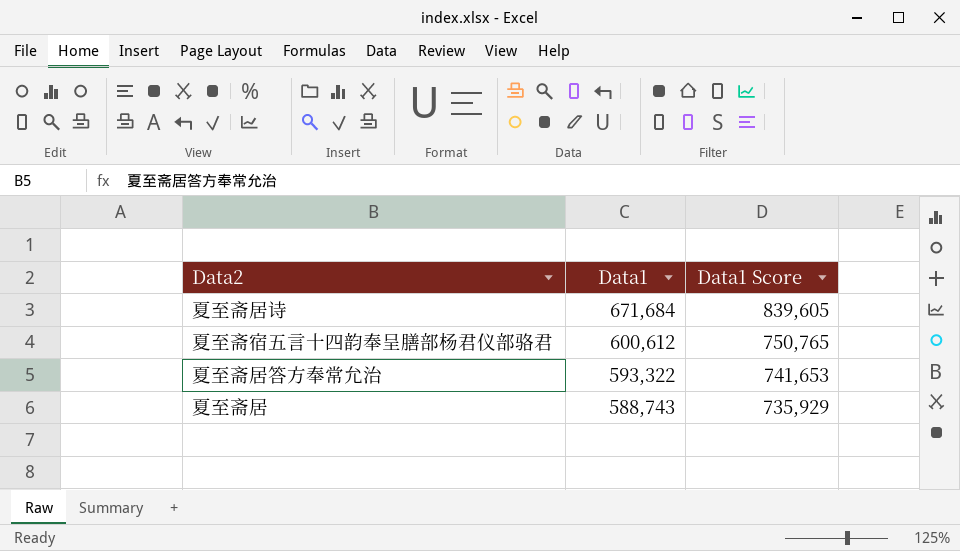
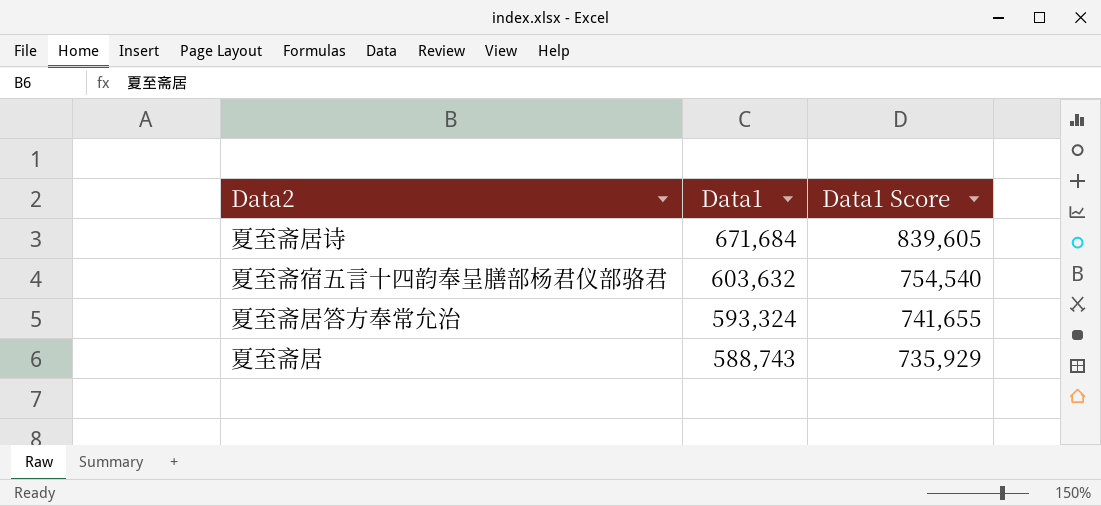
夏至斋宿五言十四韵奉呈膳部杨君仪部骆君 | Data1: 600,612 -> 603,632
夏至斋宿五言十四韵奉呈膳部杨君仪部骆君 | Data1 Score: 750,765 -> 754,540
夏至斋居答方奉常允治 | Data1: 593,322 -> 593,324
夏至斋居答方奉常允治 | Data1 Score: 741,653 -> 741,655

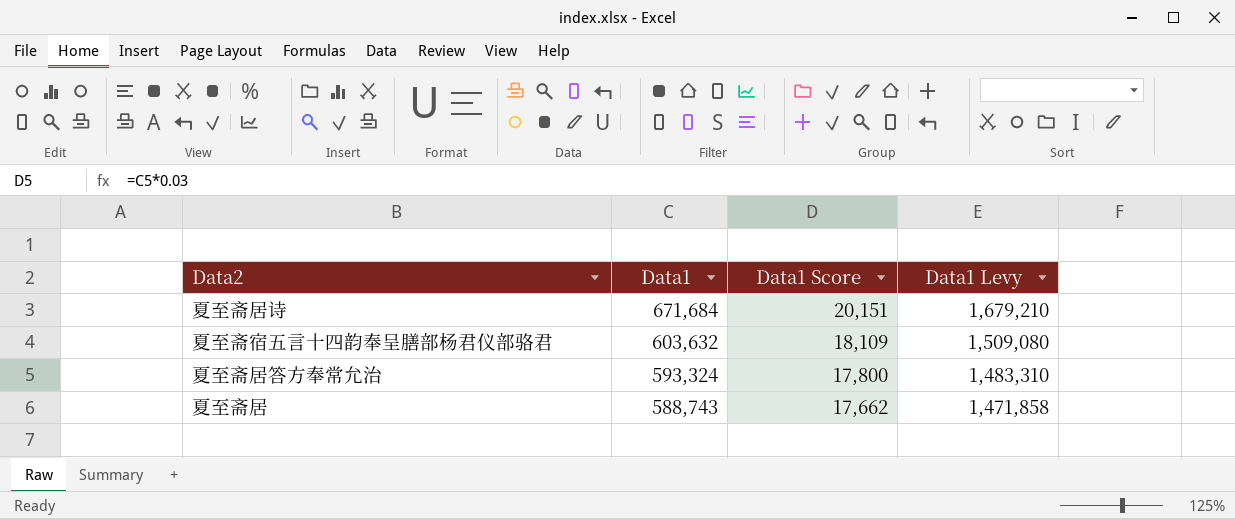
column Data1 Score | formula: [Data1] * 1.25 -> [Data1] * 0.03
column Data1 Levy | formula: none -> [Data1] * 2.5

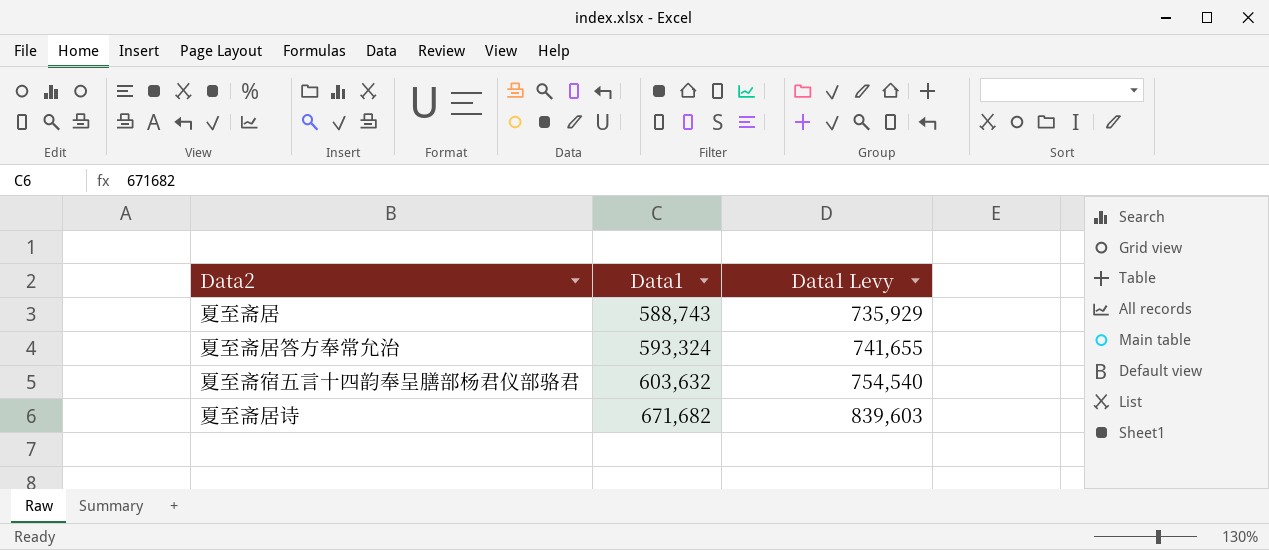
row order: Data1 descending -> Data1 ascending
column Data1 Score | formula: [Data1] * 0.03 -> none
column Data1 Levy | formula: [Data1] * 2.5 -> [Data1] * 1.25
夏至斋居诗 | Data1: 671,684 -> 671,682

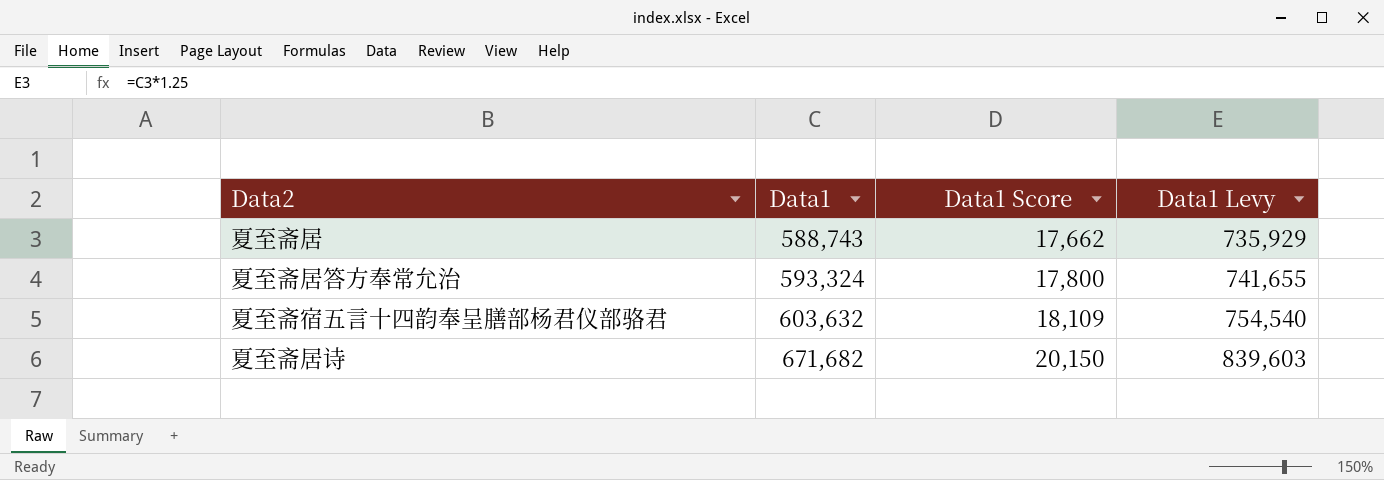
column Data1 Score | formula: none -> [Data1] * 0.03

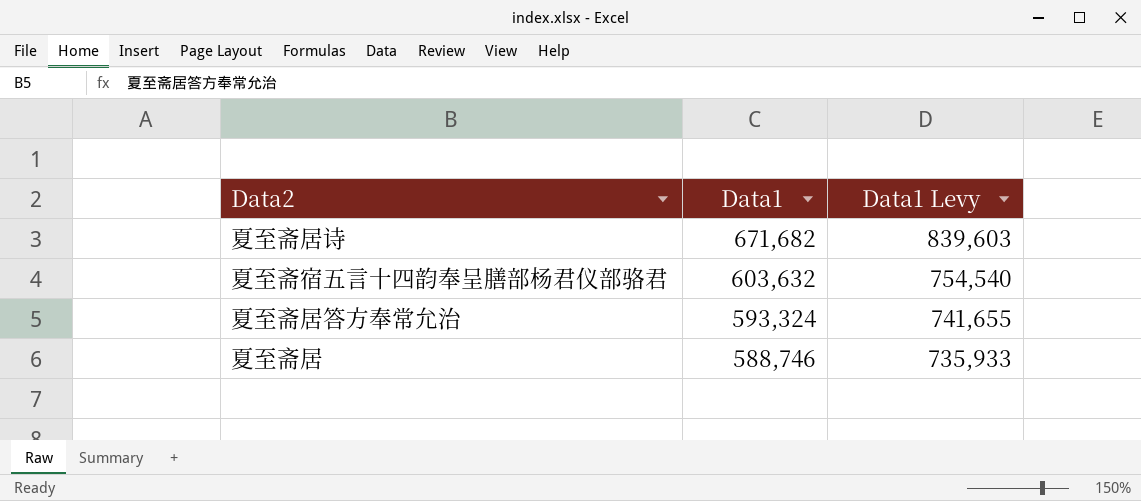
row order: Data1 ascending -> Data1 descending
column Data1 Score | formula: [Data1] * 0.03 -> none
夏至斋居 | Data1: 588,743 -> 588,746
夏至斋居 | Data1 Levy: 735,929 -> 735,933

